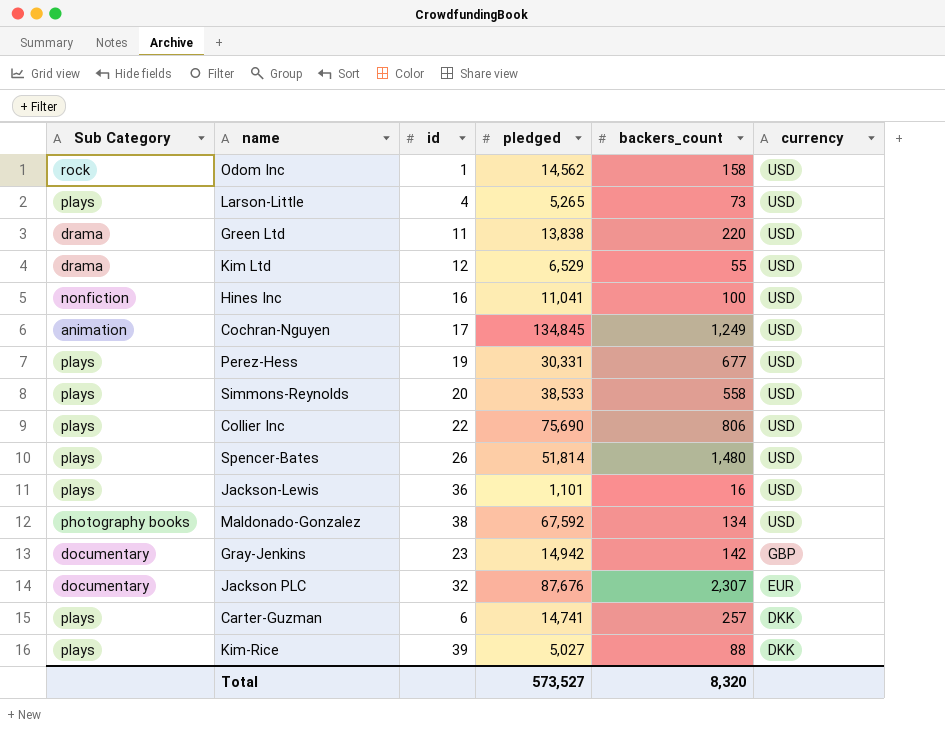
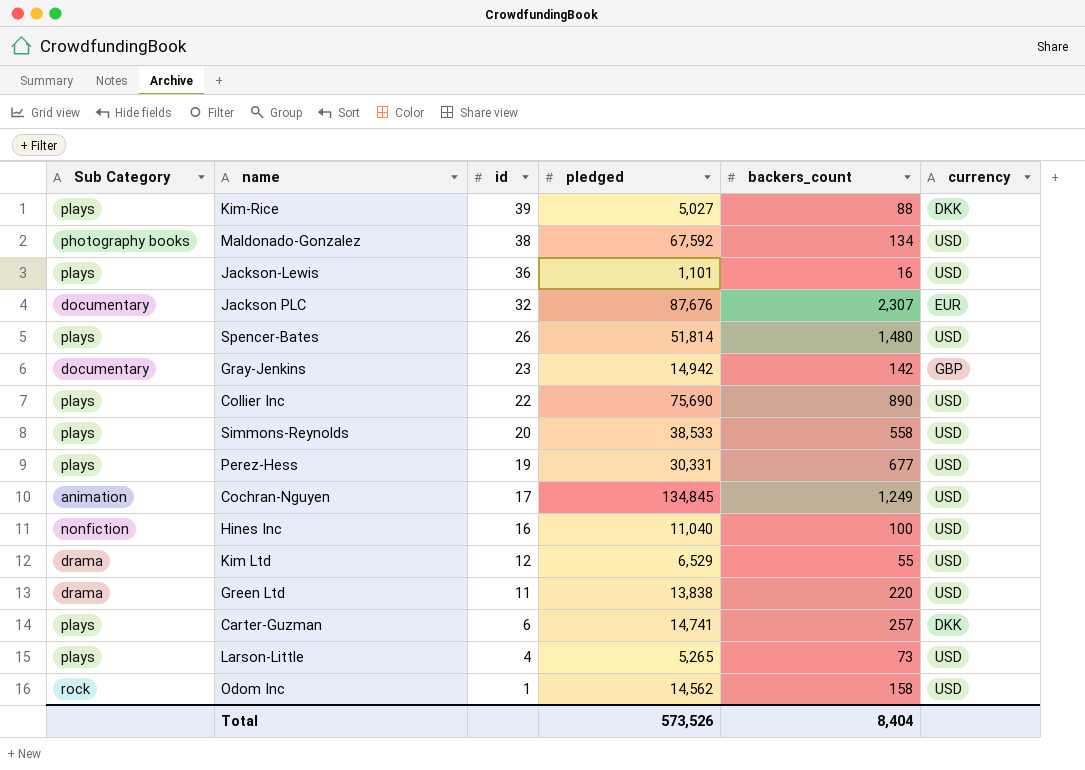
row order: currency descending -> id descending
Collier Inc | backers_count: 806 -> 890
Hines Inc | pledged: 11,041 -> 11,040
Total | pledged: 573,527 -> 573,526
Total | backers_count: 8,320 -> 8,404

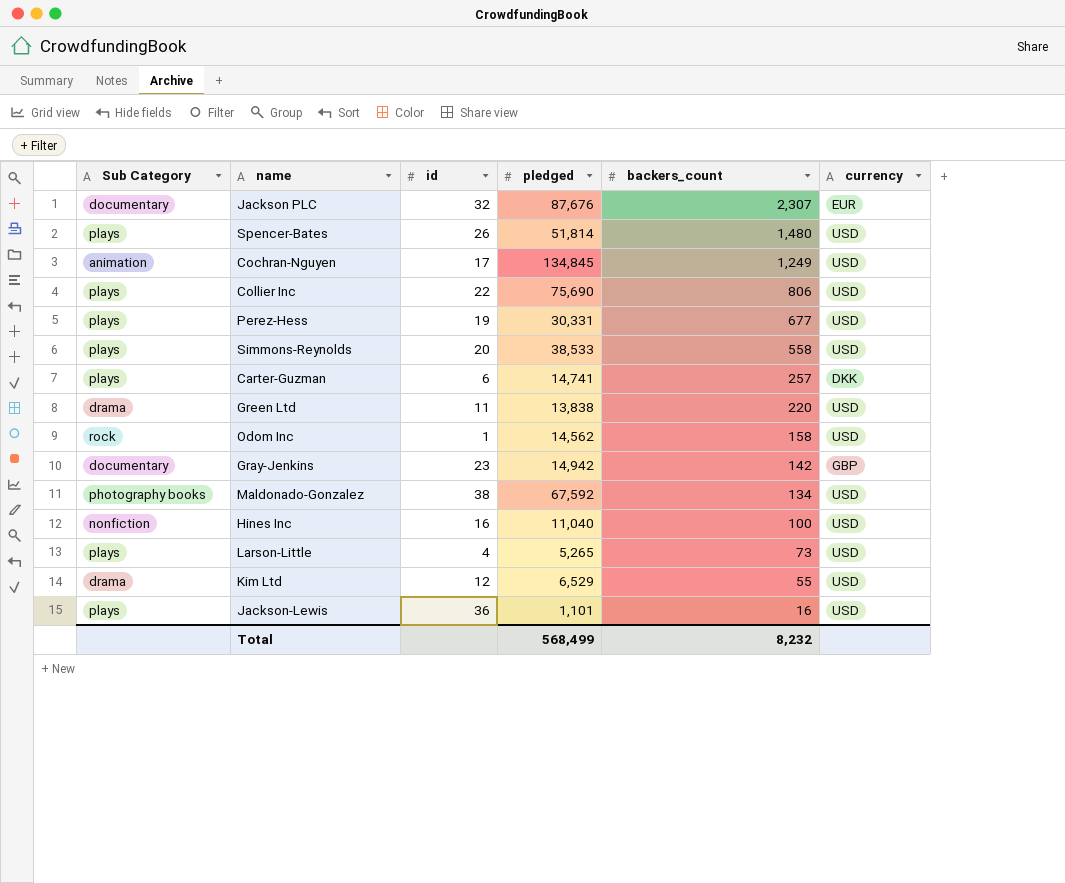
row order: id descending -> backers_count descending
row Kim-Rice: plays | 39 | 5,027 | 88 | DKK -> none
Collier Inc | backers_count: 890 -> 806
Total | pledged: 573,526 -> 568,499
Total | backers_count: 8,404 -> 8,232

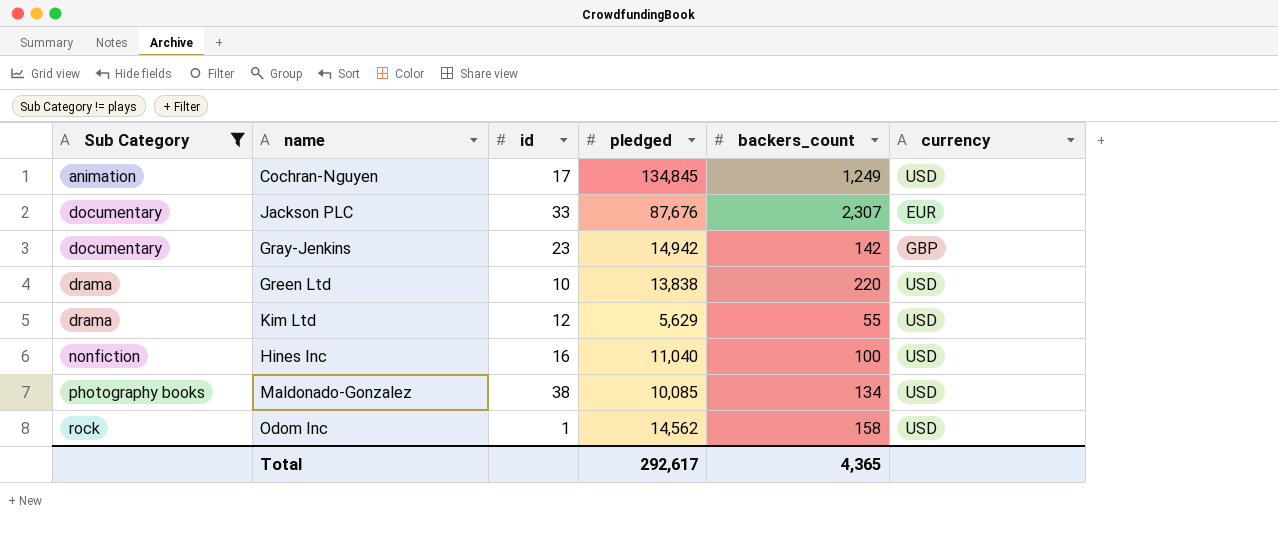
filter: none -> Sub Category != plays
row order: backers_count descending -> Sub Category ascending
Jackson PLC | id: 32 -> 33
Green Ltd | id: 11 -> 10
Kim Ltd | pledged: 6,529 -> 5,629
Maldonado-Gonzalez | pledged: 67,592 -> 10,085
Total | pledged: 568,499 -> 292,617
Total | backers_count: 8,232 -> 4,365

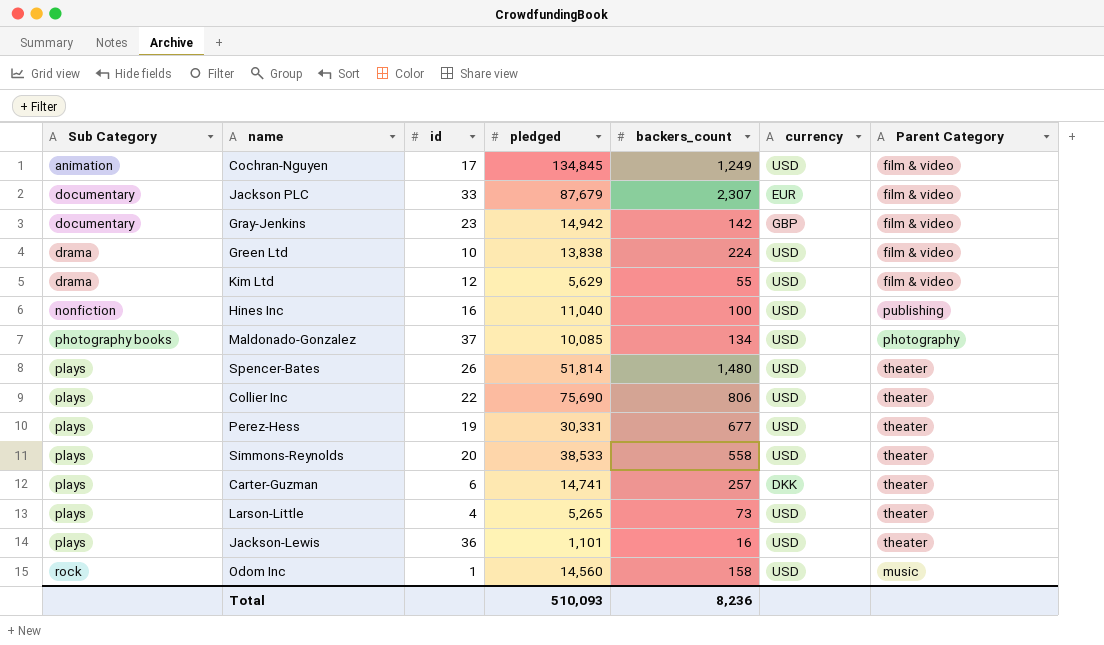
filter: Sub Category != plays -> none
column Parent Category | position: none -> 7
Jackson PLC | pledged: 87,676 -> 87,679
Green Ltd | backers_count: 220 -> 224
Maldonado-Gonzalez | id: 38 -> 37
Odom Inc | pledged: 14,562 -> 14,560
Total | pledged: 292,617 -> 510,093
Total | backers_count: 4,365 -> 8,236

